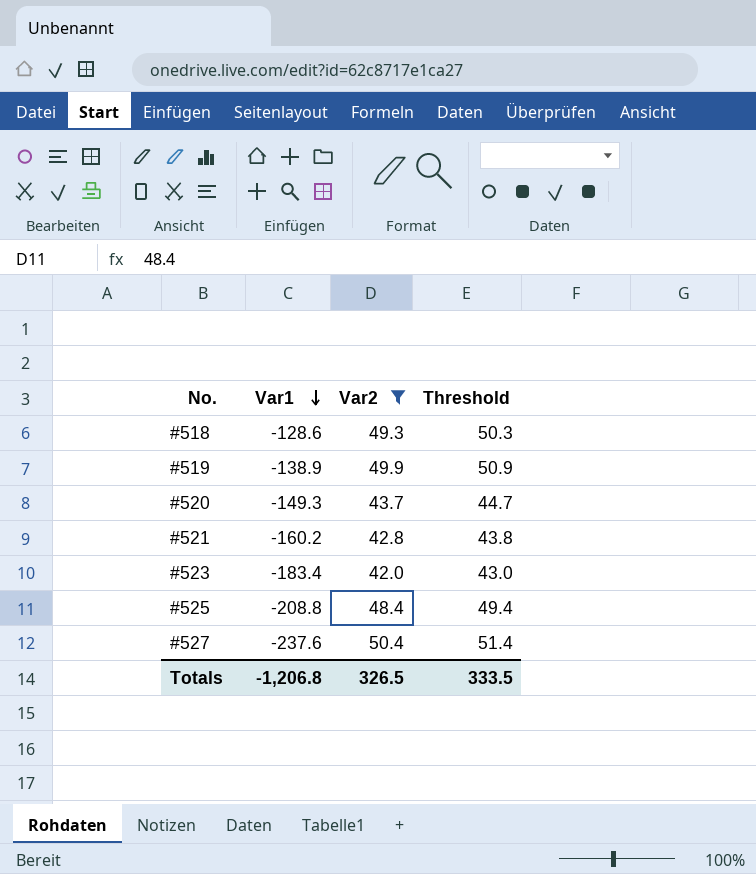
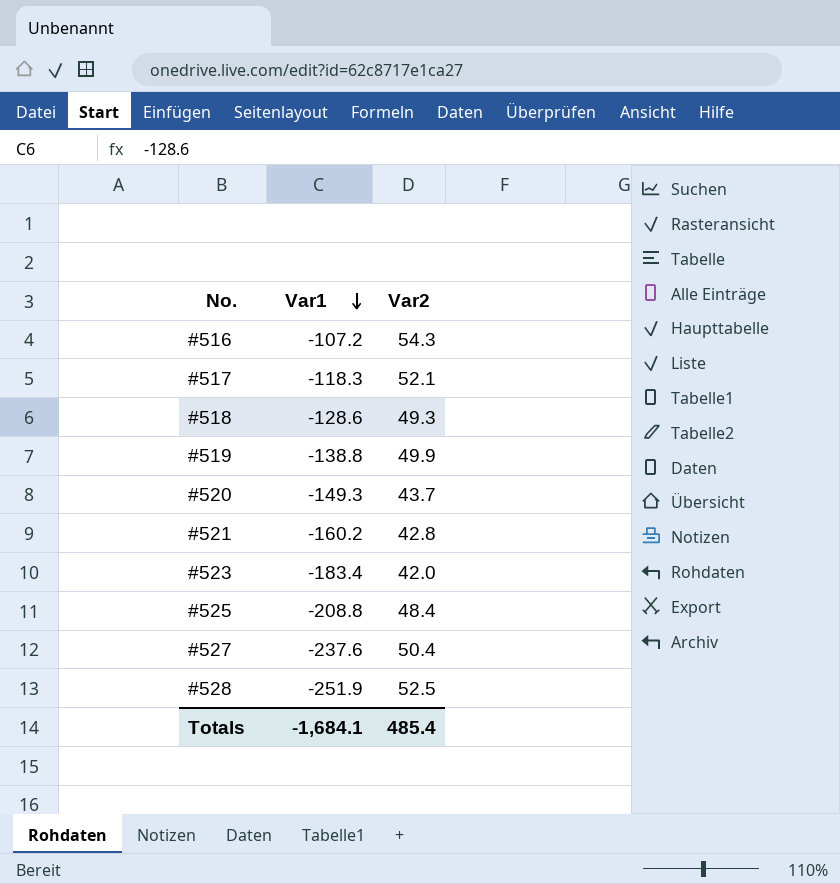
filter: Var2 <= 50.4 -> none
column Threshold | formula: [Var2] + 1 -> none
#519 | Var1: -138.9 -> -138.8
Totals | Var1: -1,206.8 -> -1,684.1
Totals | Var2: 326.5 -> 485.4

